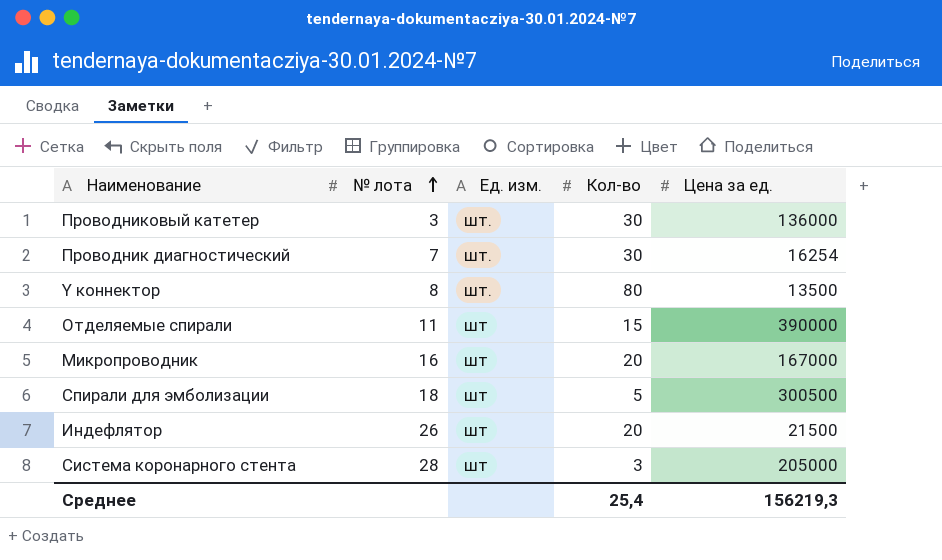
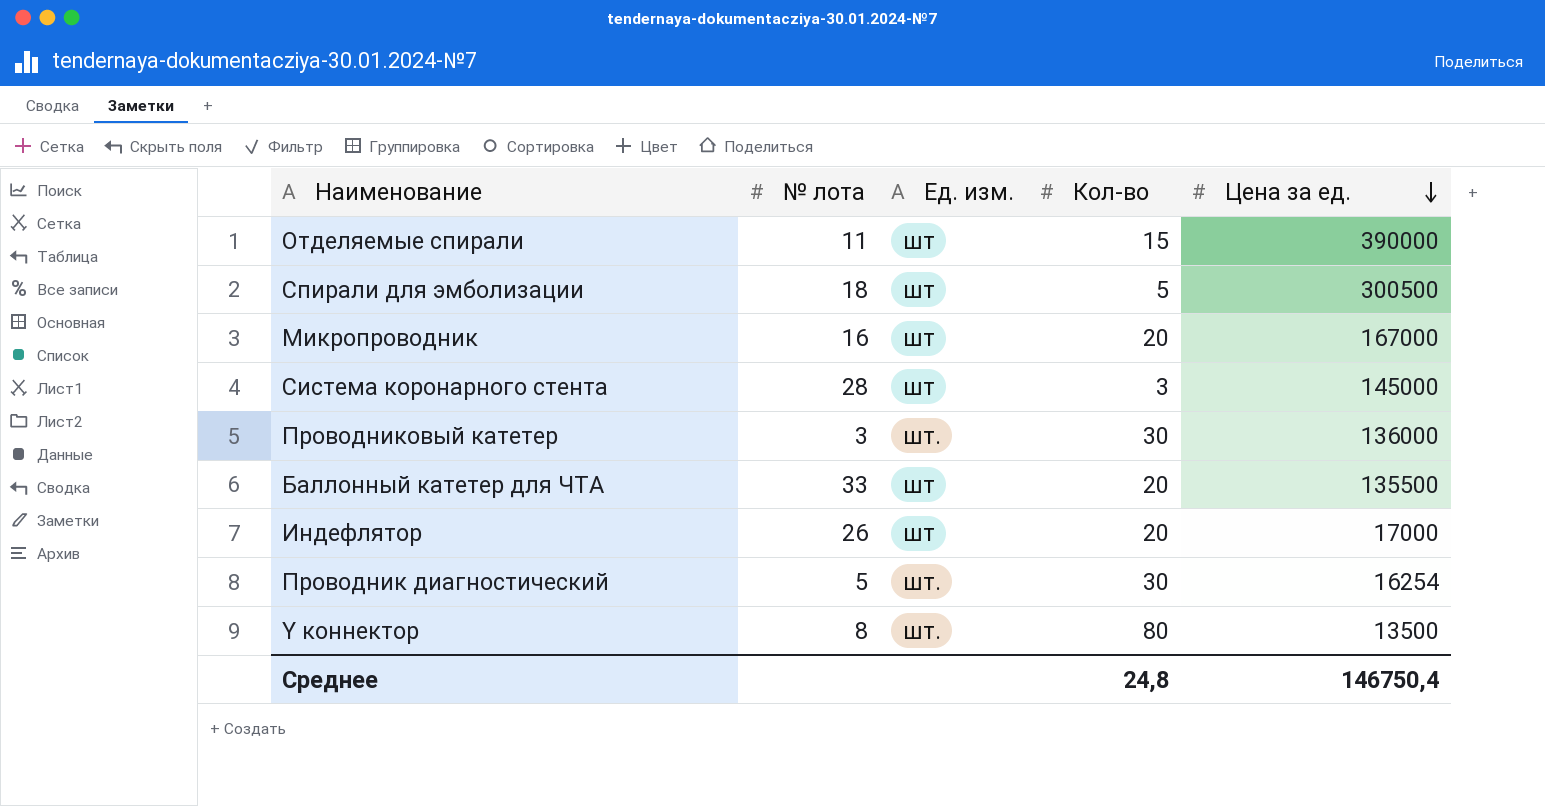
row order: № лота ascending -> Цена за ед. descending
Система коронарного стента | Цена за ед.: 205000 -> 145000
row Баллонный катетер для ЧТА: none -> 33 | шт | 20 | 135500
Индефлятор | Цена за ед.: 21500 -> 17000
Проводник диагностический | № лота: 7 -> 5
Среднее | Кол-во: 25,4 -> 24,8
Среднее | Цена за ед.: 156219,3 -> 146750,4

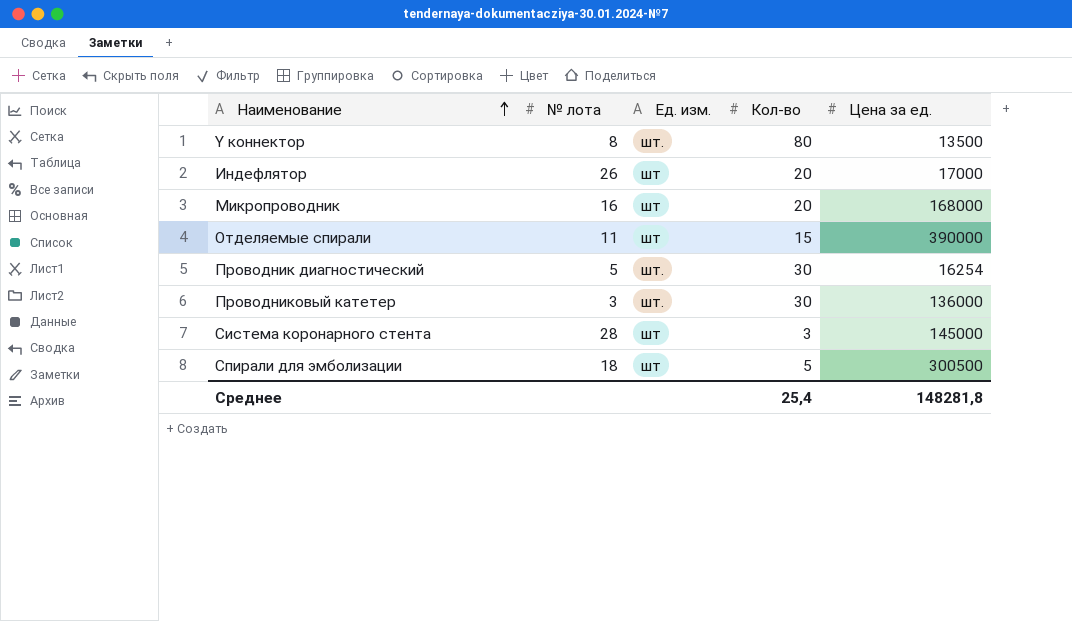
row order: Цена за ед. descending -> Наименование ascending
row Баллонный катетер для ЧТА: 33 | шт | 20 | 135500 -> none
Микропроводник | Цена за ед.: 167000 -> 168000
Среднее | Кол-во: 24,8 -> 25,4
Среднее | Цена за ед.: 146750,4 -> 148281,8

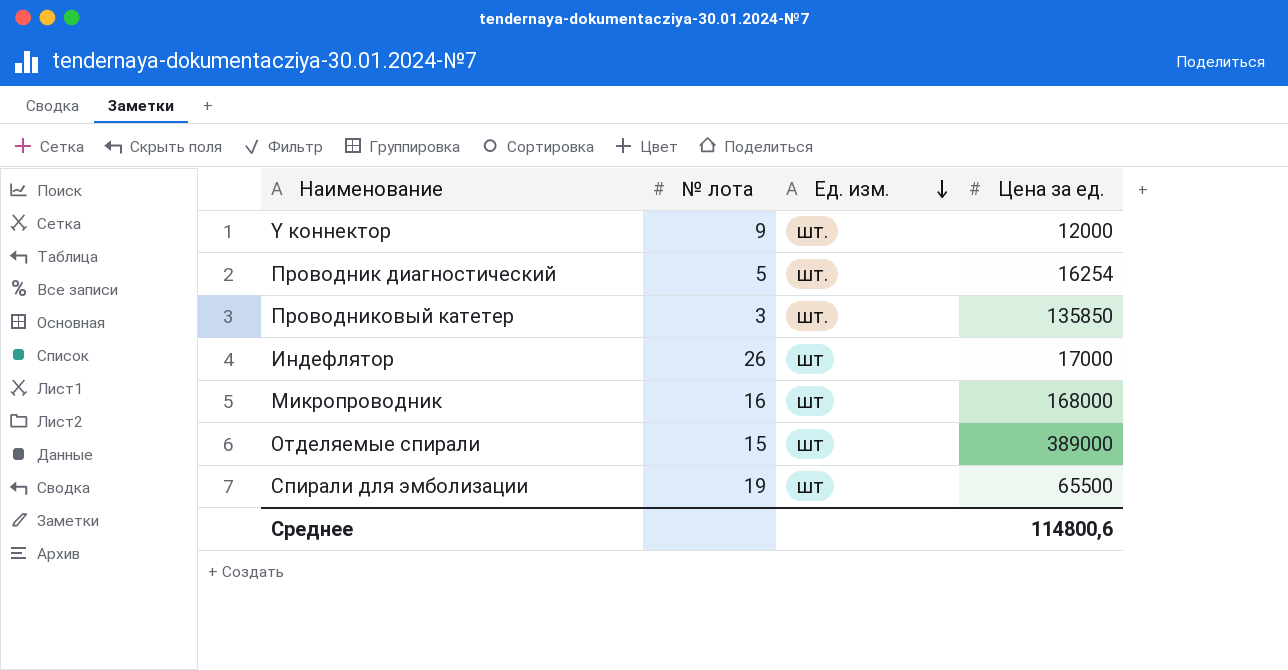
row order: Наименование ascending -> Ед. изм. descending
column Кол-во | position: 4 -> none
row Система коронарного стента: 28 | шт | 3 | 145000 -> none
Y коннектор | № лота: 8 -> 9
Y коннектор | Цена за ед.: 13500 -> 12000
Проводниковый катетер | Цена за ед.: 136000 -> 135850
Отделяемые спирали | № лота: 11 -> 15
Отделяемые спирали | Цена за ед.: 390000 -> 389000
Спирали для эмболизации | № лота: 18 -> 19
Спирали для эмболизации | Цена за ед.: 300500 -> 65500
Среднее | Цена за ед.: 148281,8 -> 114800,6

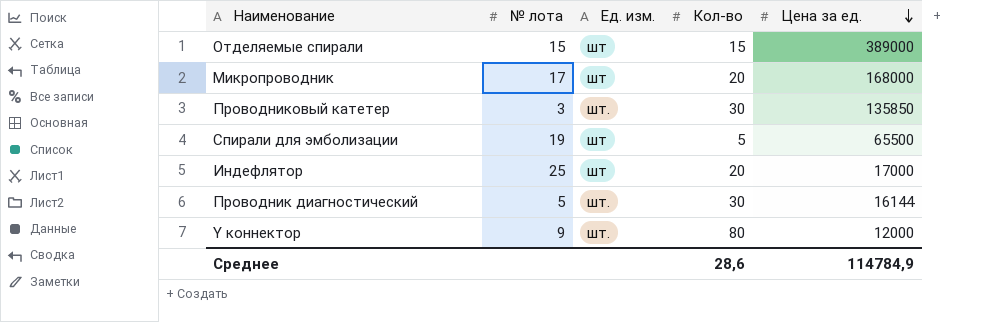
row order: Ед. изм. descending -> Цена за ед. descending
column Кол-во | position: none -> 4
Микропроводник | № лота: 16 -> 17
Индефлятор | № лота: 26 -> 25
Проводник диагностический | Цена за ед.: 16254 -> 16144
Среднее | Цена за ед.: 114800,6 -> 114784,9

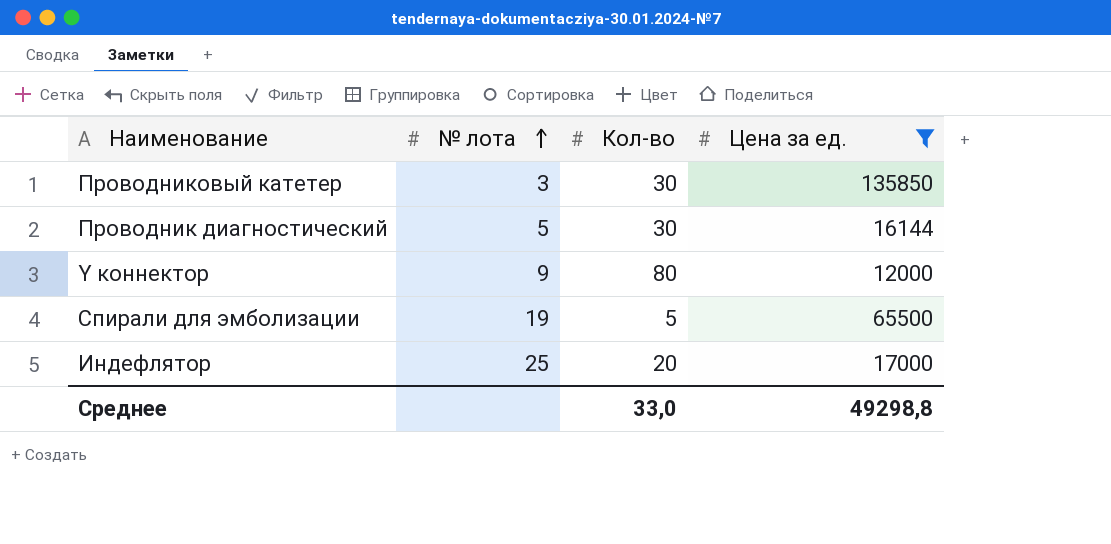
filter: none -> Цена за ед. <= 135850
row order: Цена за ед. descending -> № лота ascending
column Ед. изм. | position: 3 -> none
Среднее | Кол-во: 28,6 -> 33,0
Среднее | Цена за ед.: 114784,9 -> 49298,8

